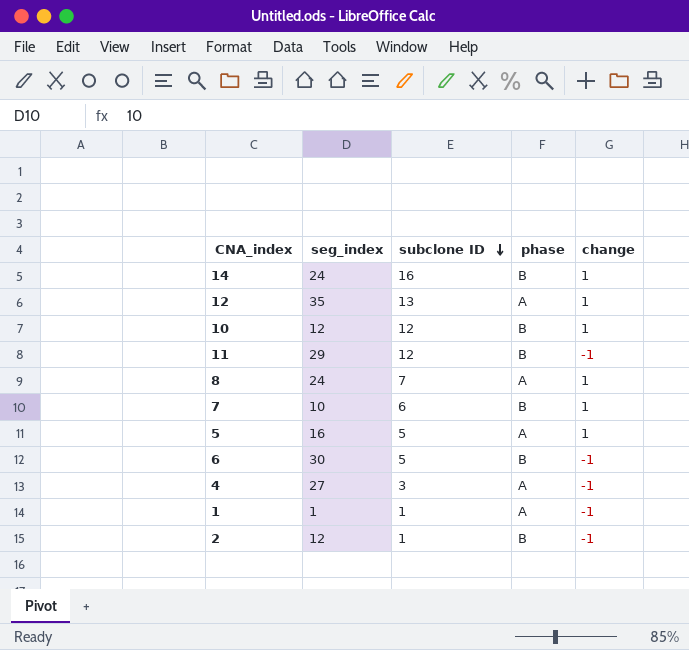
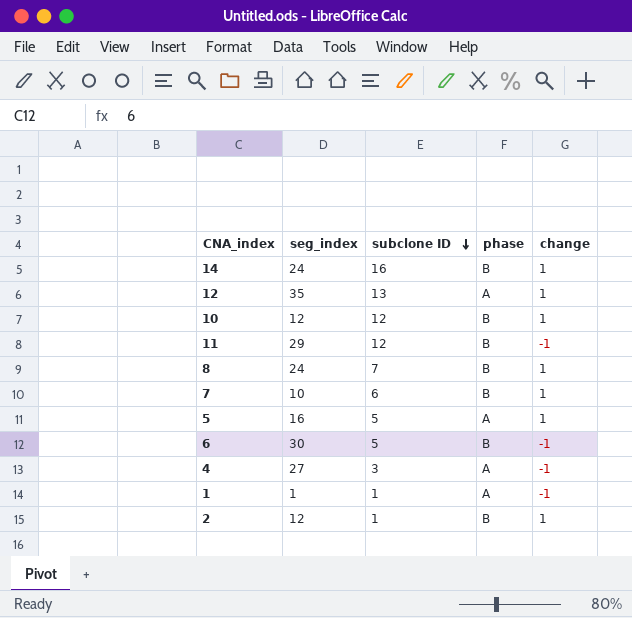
8 | phase: A -> B
2 | change: -1 -> 1

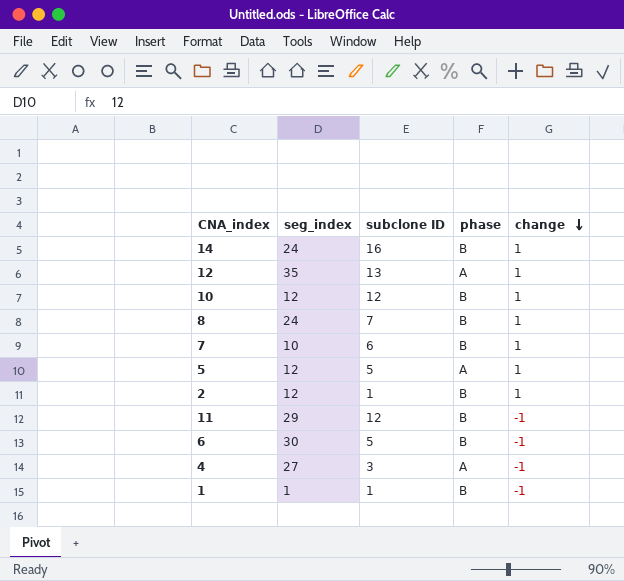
row order: subclone ID descending -> change descending
5 | seg_index: 16 -> 12
1 | phase: A -> B

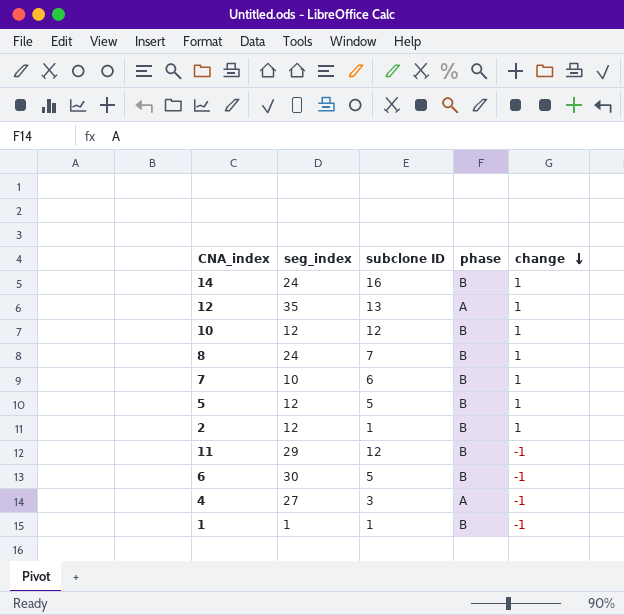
5 | phase: A -> B

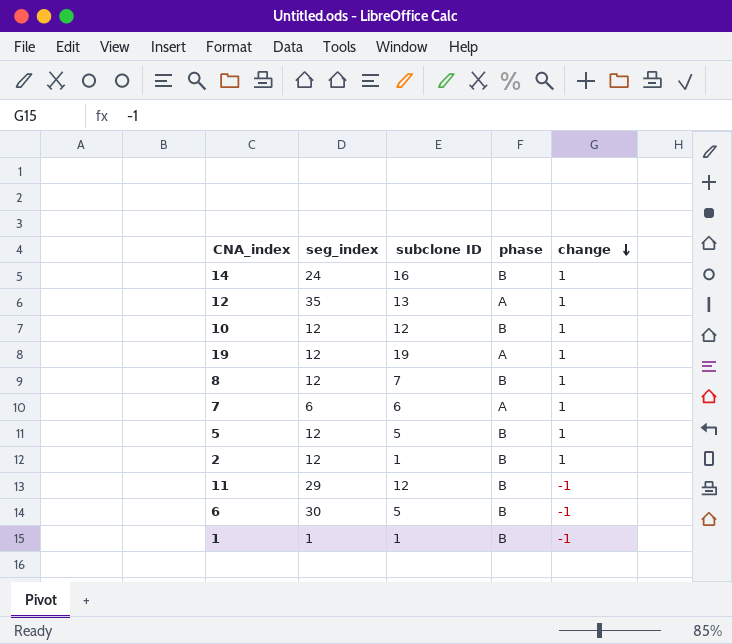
row 4: 27 | 3 | A | -1 -> none
row 19: none -> 12 | 19 | A | 1
8 | seg_index: 24 -> 12
7 | seg_index: 10 -> 6
7 | phase: B -> A

